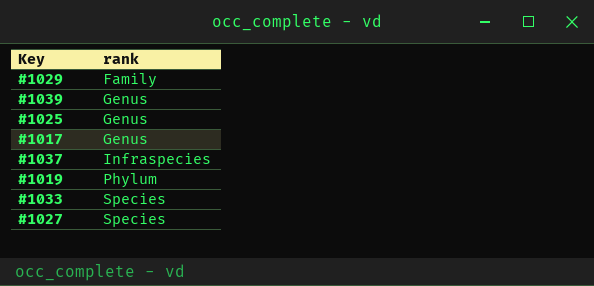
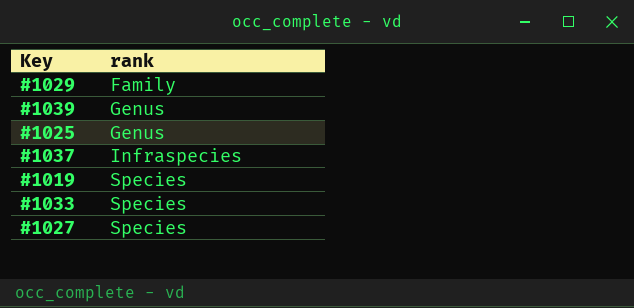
row #1017: Genus -> none
#1019 | rank: Phylum -> Species

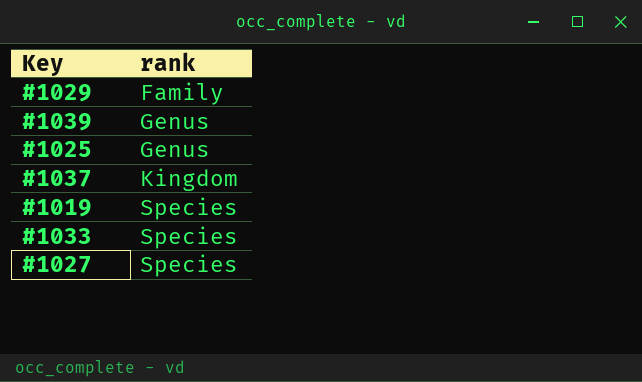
#1037 | rank: Infraspecies -> Kingdom

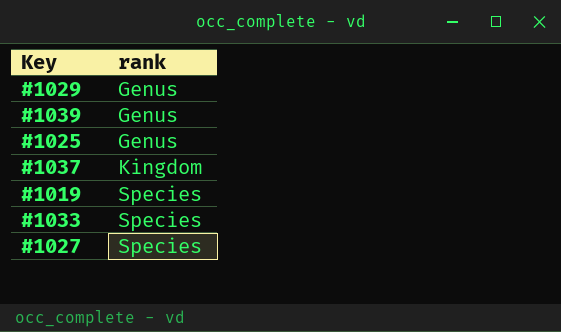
#1029 | rank: Family -> Genus

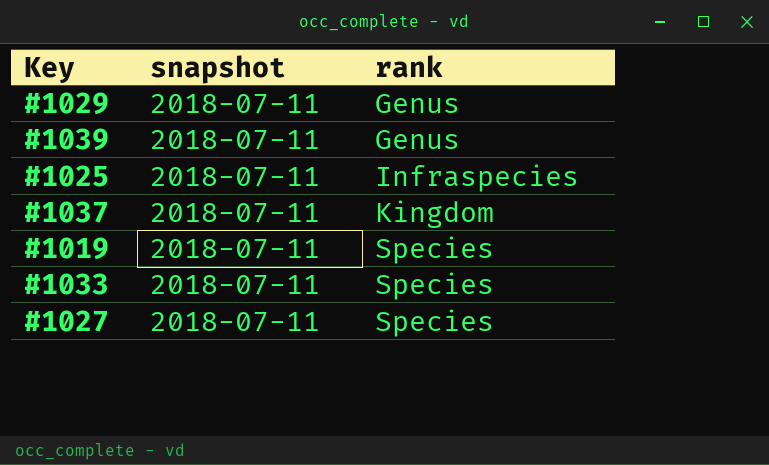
column snapshot | position: none -> 2
#1025 | rank: Genus -> Infraspecies

